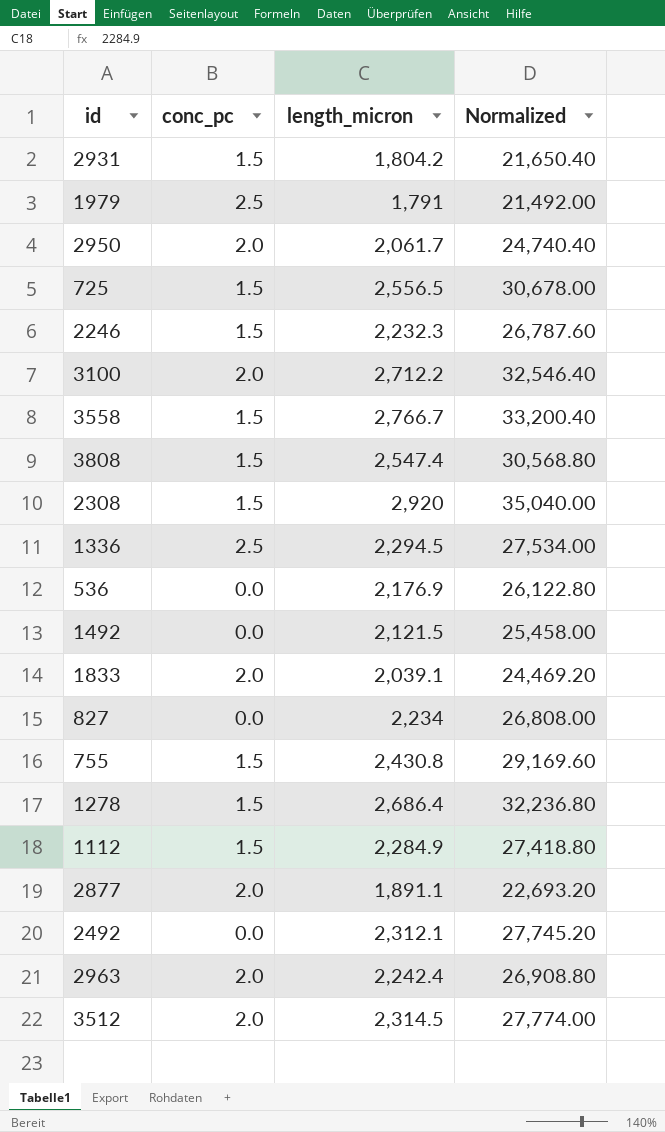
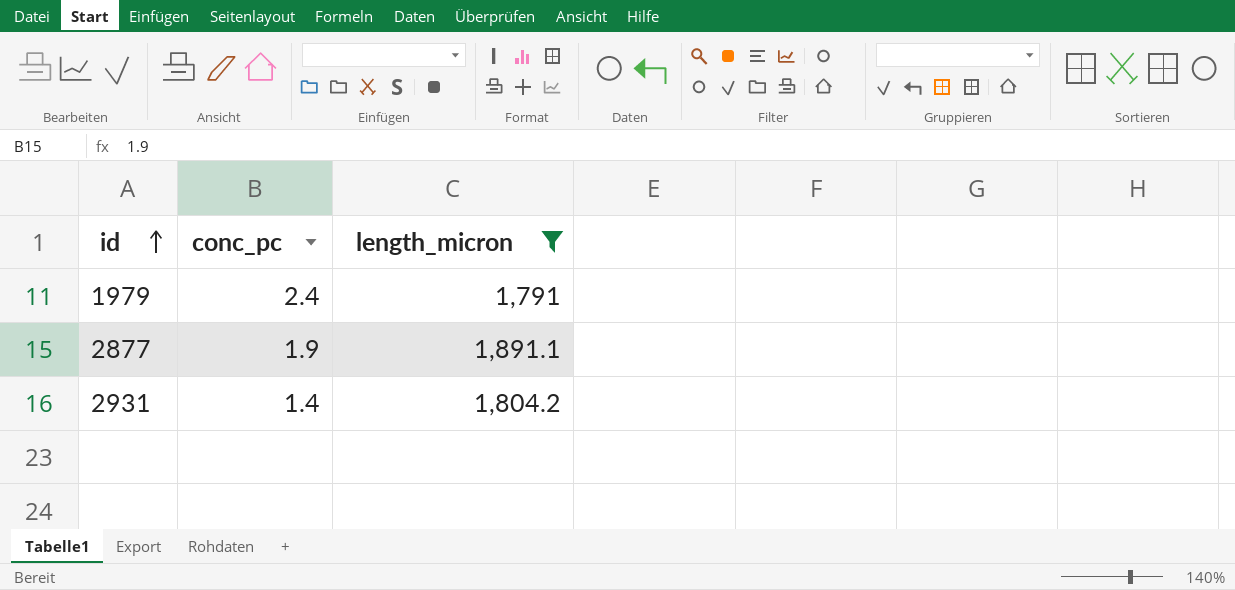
filter: none -> length_micron <= 1,891.1
row order: none -> id ascending
column Normalized | formula: [length_micron] * 12 -> none
1979 | conc_pc: 2.5 -> 2.4
2877 | conc_pc: 2.0 -> 1.9
2931 | conc_pc: 1.5 -> 1.4

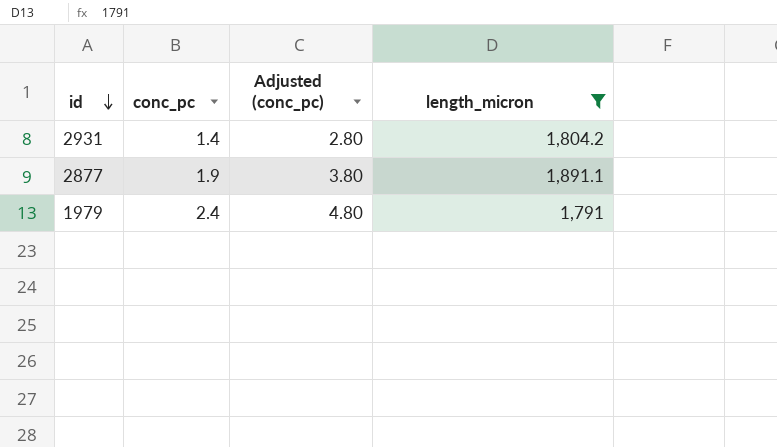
row order: id ascending -> id descending
column Adjusted (conc_pc) | formula: none -> [conc_pc] * 2

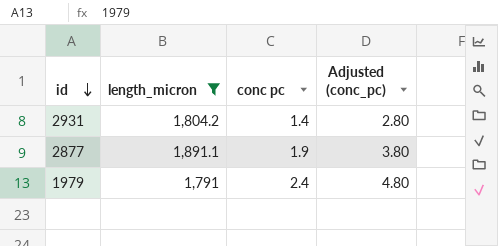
column length_micron | position: 4 -> 2
column name: conc_pc -> conc pc

